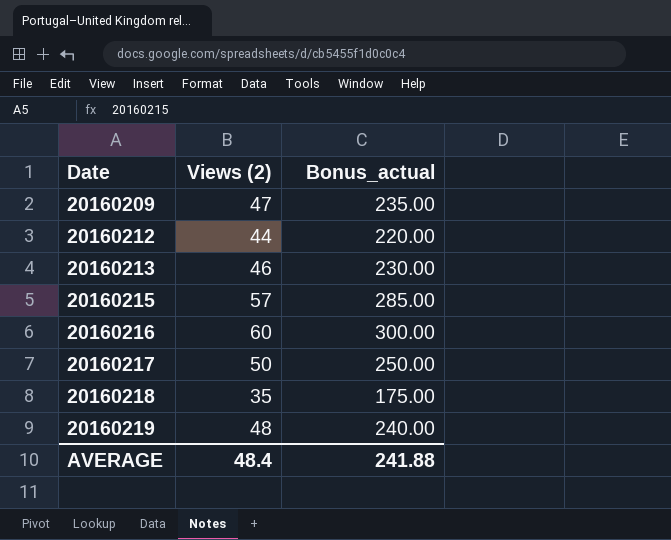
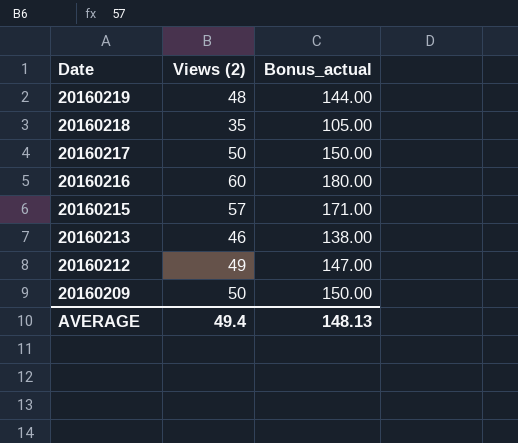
row order: Date ascending -> Date descending
column Bonus_actual | formula: [Views (2)] * 5 -> [Views (2)] * 3
20160212 | Views (2): 44 -> 49
20160209 | Views (2): 47 -> 50
AVERAGE | Views (2): 48.4 -> 49.4
AVERAGE | Bonus_actual: 241.88 -> 148.13

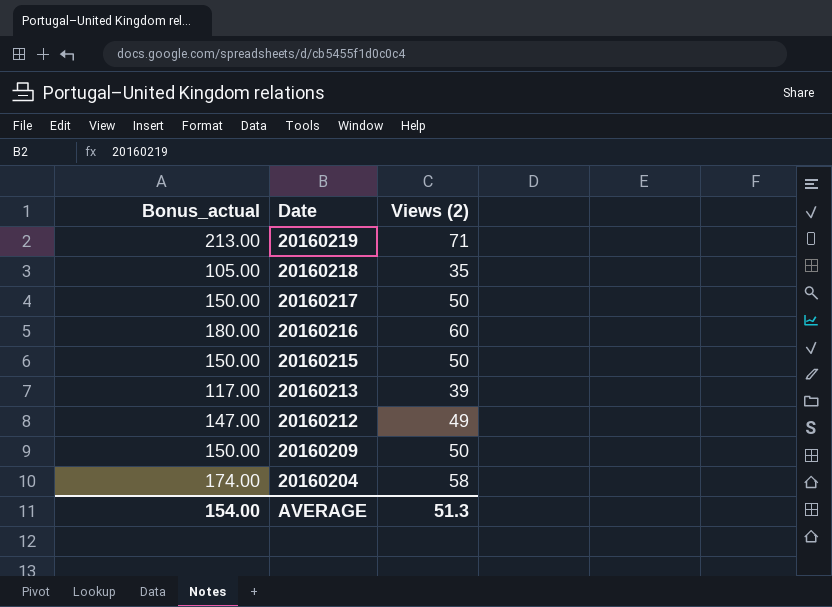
column Bonus_actual | position: 3 -> 1
20160219 | Bonus_actual: 144.00 -> 213.00
20160219 | Views (2): 48 -> 71
20160215 | Bonus_actual: 171.00 -> 150.00
20160215 | Views (2): 57 -> 50
20160213 | Bonus_actual: 138.00 -> 117.00
20160213 | Views (2): 46 -> 39
row 20160204: none -> 174.00 | 58
AVERAGE | Bonus_actual: 148.13 -> 154.00
AVERAGE | Views (2): 49.4 -> 51.3

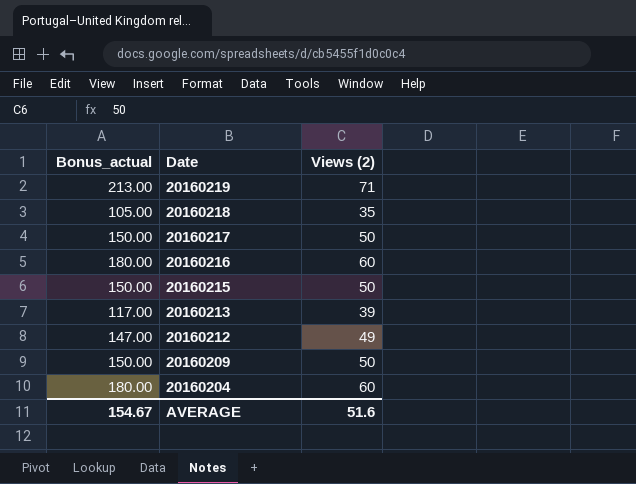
20160204 | Bonus_actual: 174.00 -> 180.00
20160204 | Views (2): 58 -> 60
AVERAGE | Bonus_actual: 154.00 -> 154.67
AVERAGE | Views (2): 51.3 -> 51.6

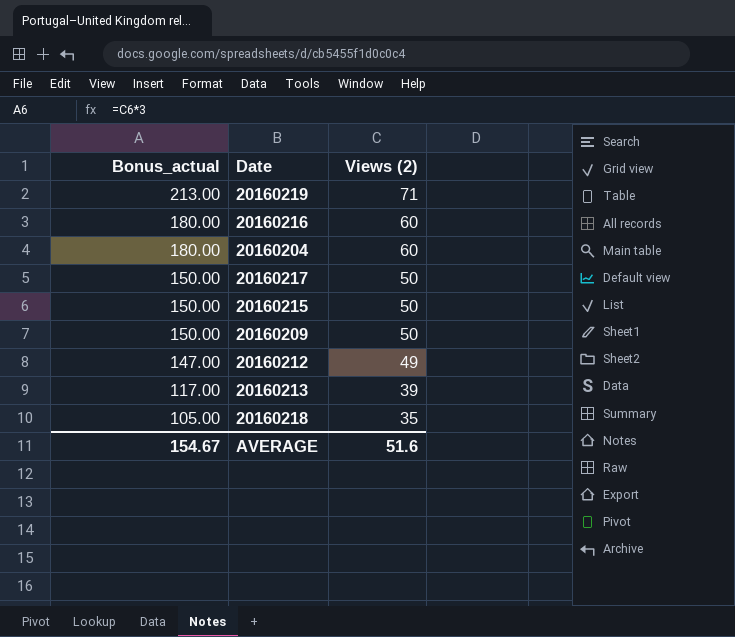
row order: Date descending -> Bonus_actual descending

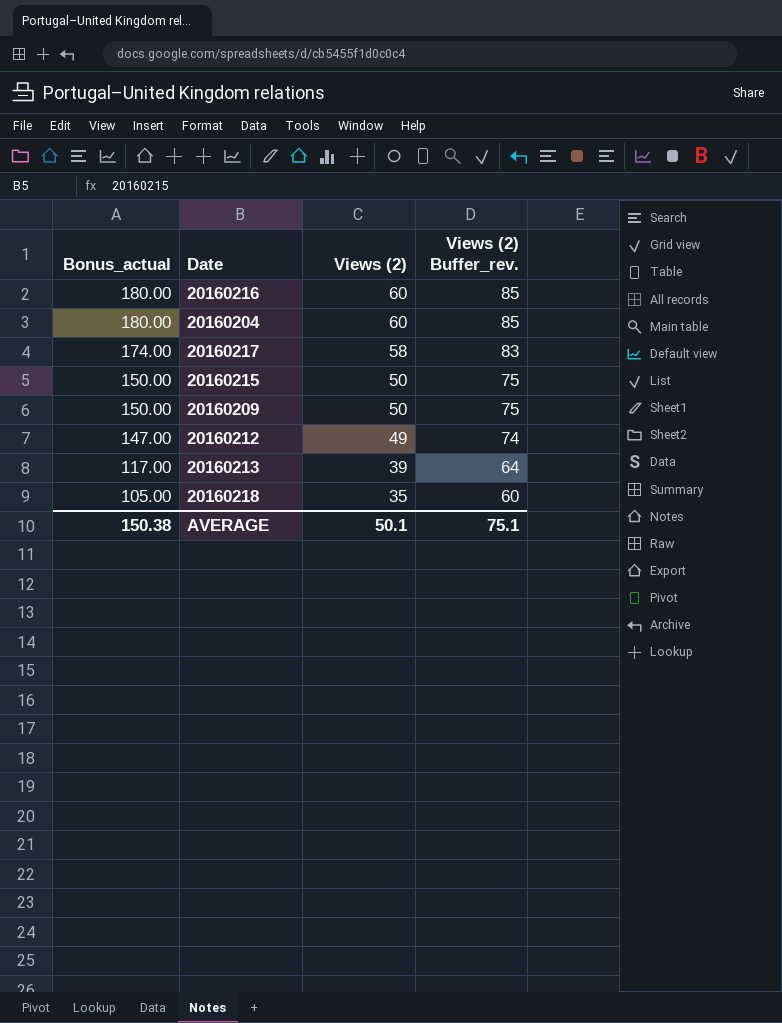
column Views (2) Buffer_rev. | formula: none -> [Views (2)] + 25
row 20160219: 213.00 | 71 -> none
20160217 | Bonus_actual: 150.00 -> 174.00
20160217 | Views (2): 50 -> 58
AVERAGE | Bonus_actual: 154.67 -> 150.38
AVERAGE | Views (2): 51.6 -> 50.1

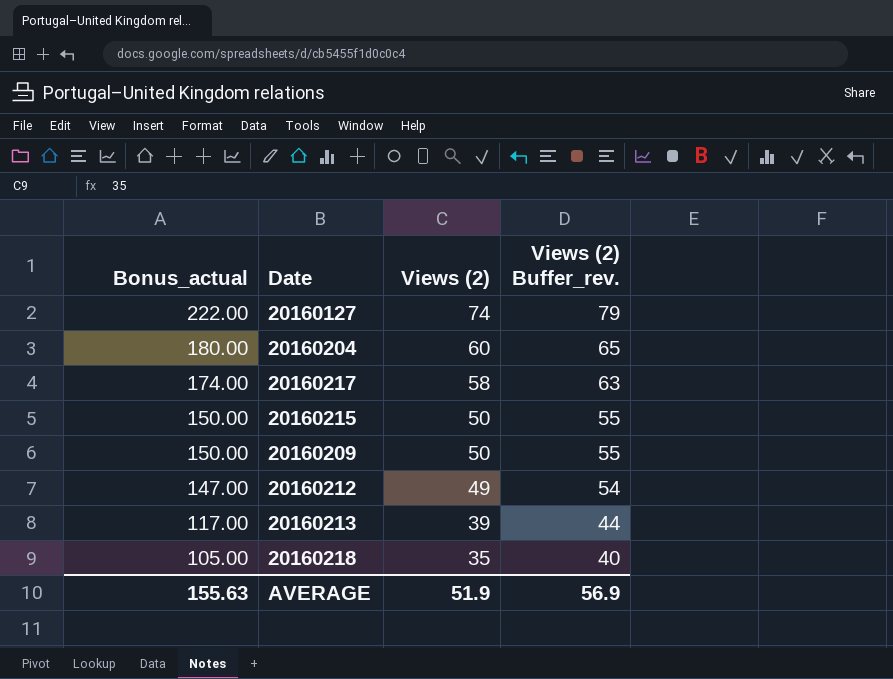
column Views (2) Buffer_rev. | formula: [Views (2)] + 25 -> [Views (2)] + 5
row 20160216: 180.00 | 60 | 85 -> none
row 20160127: none -> 222.00 | 74 | 79
AVERAGE | Bonus_actual: 150.38 -> 155.63
AVERAGE | Views (2): 50.1 -> 51.9
AVERAGE | Views (2) Buffer_rev.: 75.1 -> 56.9

